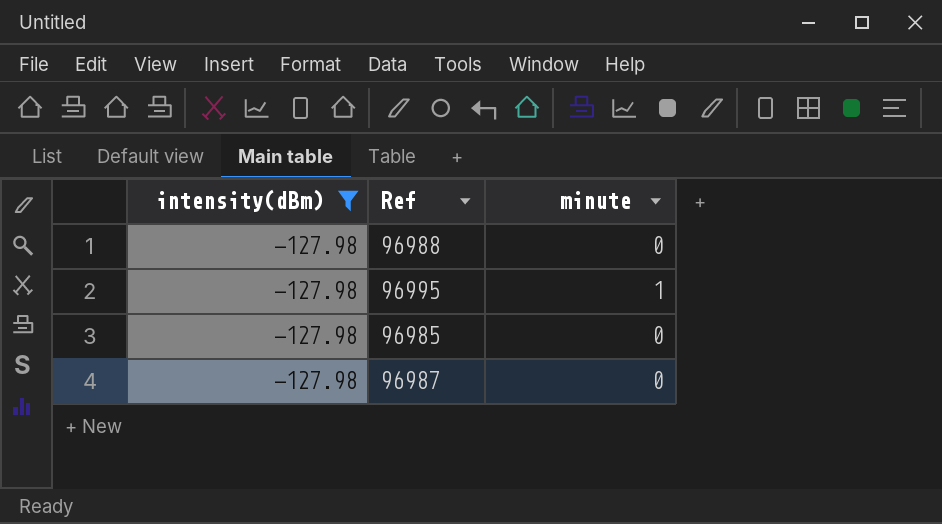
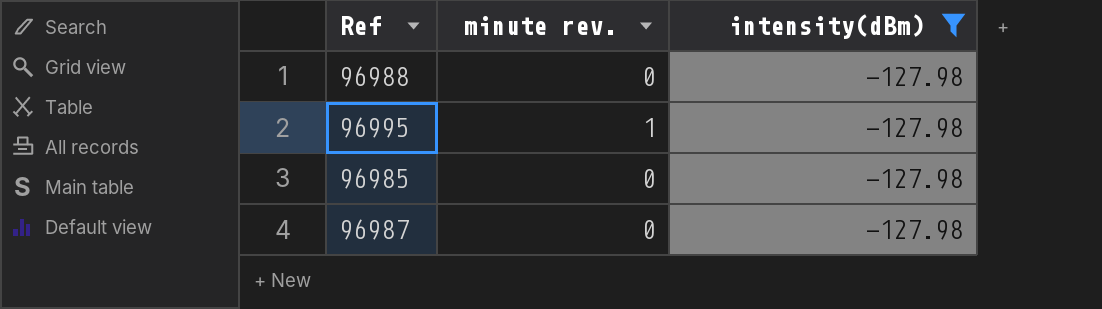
column name: minute -> minute rev.
column intensity(dBm) | position: 1 -> 3

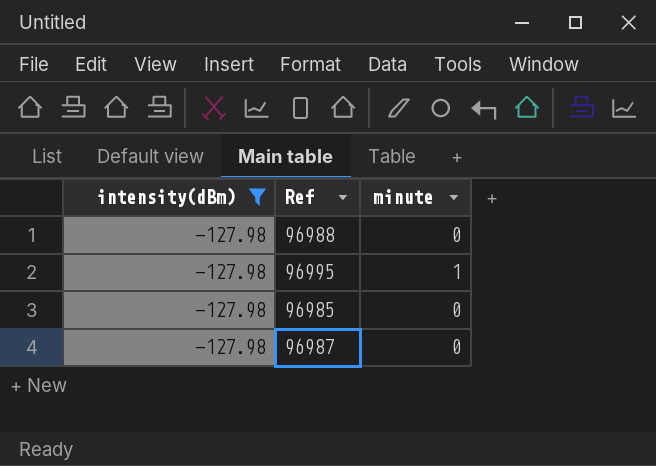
column intensity(dBm) | position: 3 -> 1
column name: minute rev. -> minute

